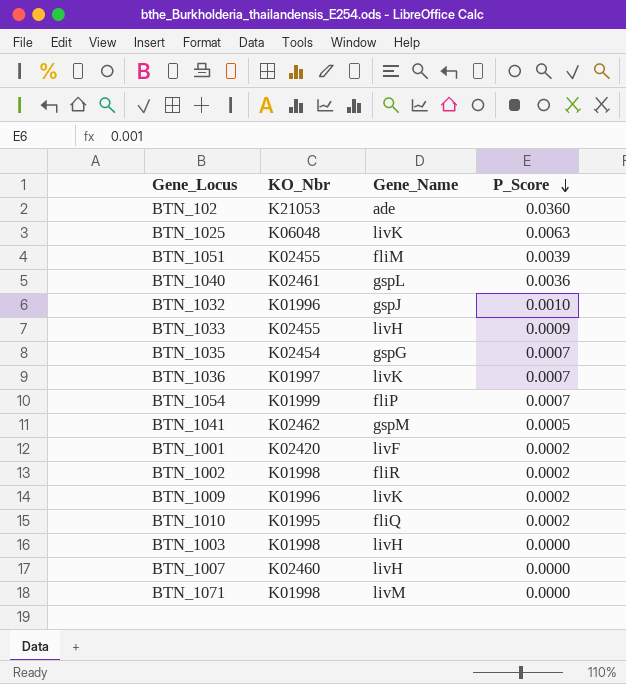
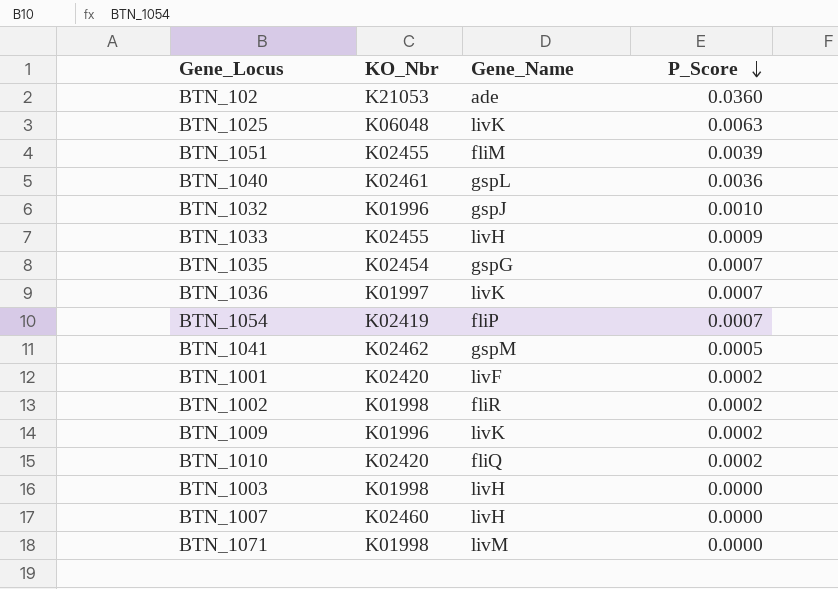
BTN_1054 | KO_Nbr: K01999 -> K02419
BTN_1010 | KO_Nbr: K01995 -> K02420

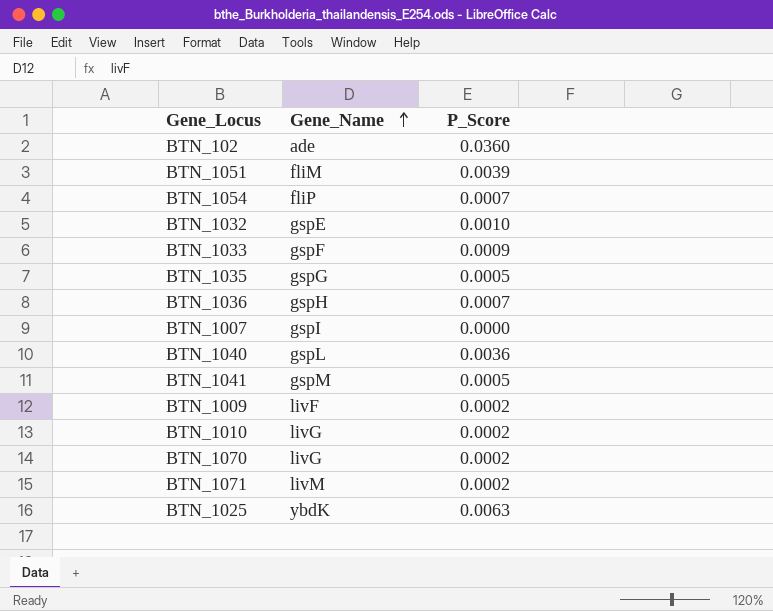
row order: P_Score descending -> Gene_Name ascending
column KO_Nbr | position: 2 -> none
row BTN_1001: K02420 | livF | 0.0002 -> none
row BTN_1002: K01998 | fliR | 0.0002 -> none
row BTN_1003: K01998 | livH | 0.0000 -> none
BTN_1032 | Gene_Name: gspJ -> gspE
BTN_1033 | Gene_Name: livH -> gspF
BTN_1035 | P_Score: 0.0007 -> 0.0005
BTN_1036 | Gene_Name: livK -> gspH
BTN_1007 | Gene_Name: livH -> gspI
BTN_1009 | Gene_Name: livK -> livF
BTN_1010 | Gene_Name: fliQ -> livG
row BTN_1070: none -> livG | 0.0002
BTN_1071 | P_Score: 0.0000 -> 0.0002
BTN_1025 | Gene_Name: livK -> ybdK

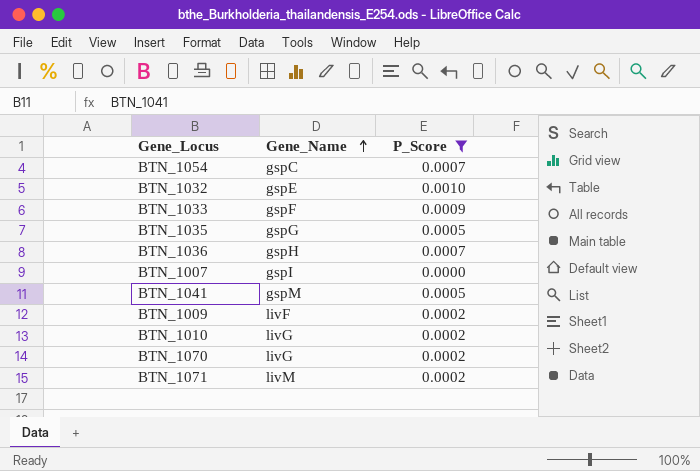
filter: none -> P_Score <= 0.0010
BTN_1054 | Gene_Name: fliP -> gspC

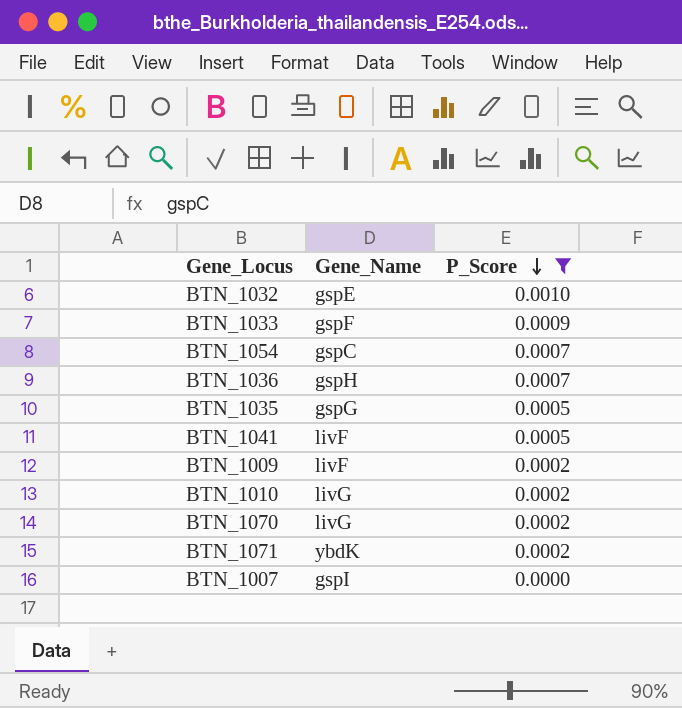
row order: Gene_Name ascending -> P_Score descending
BTN_1041 | Gene_Name: gspM -> livF
BTN_1071 | Gene_Name: livM -> ybdK

